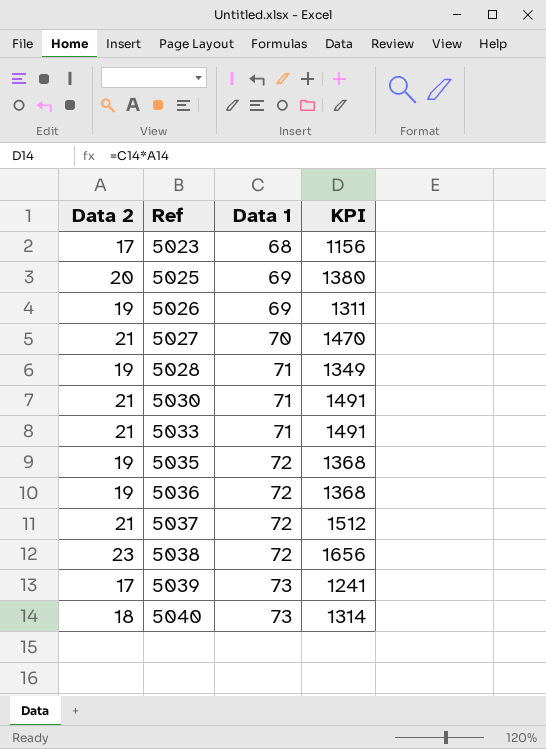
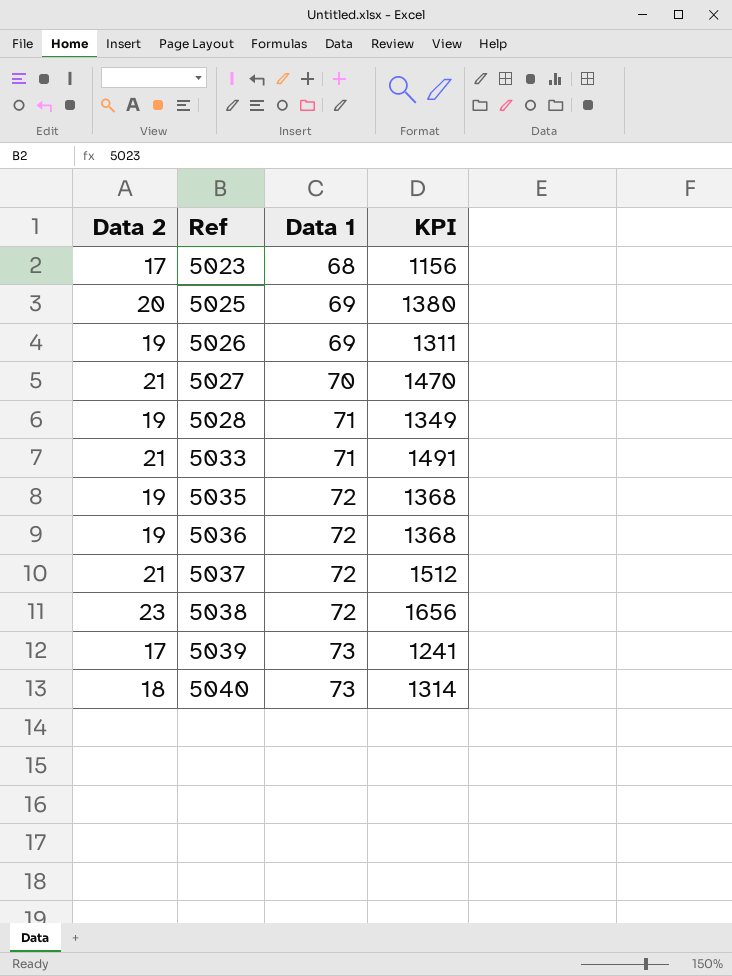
row 5030: 21 | 71 | 1491 -> none

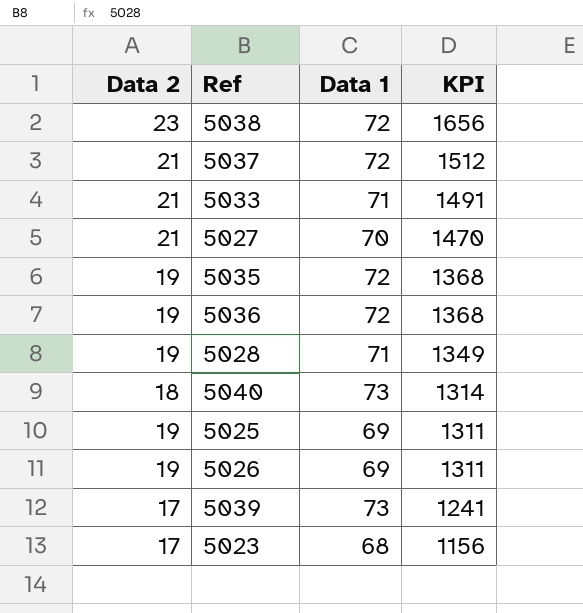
row order: Ref ascending -> KPI descending
5025 | Data 2: 20 -> 19
5025 | KPI: 1380 -> 1311

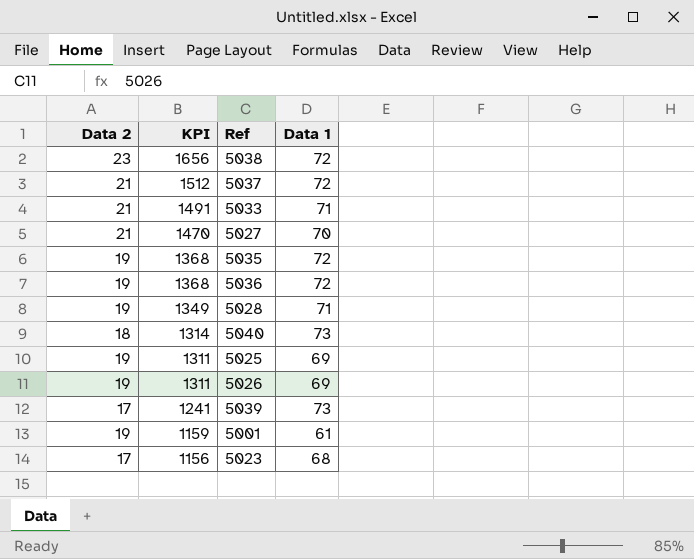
column KPI | position: 4 -> 2
row 5001: none -> 19 | 1159 | 61

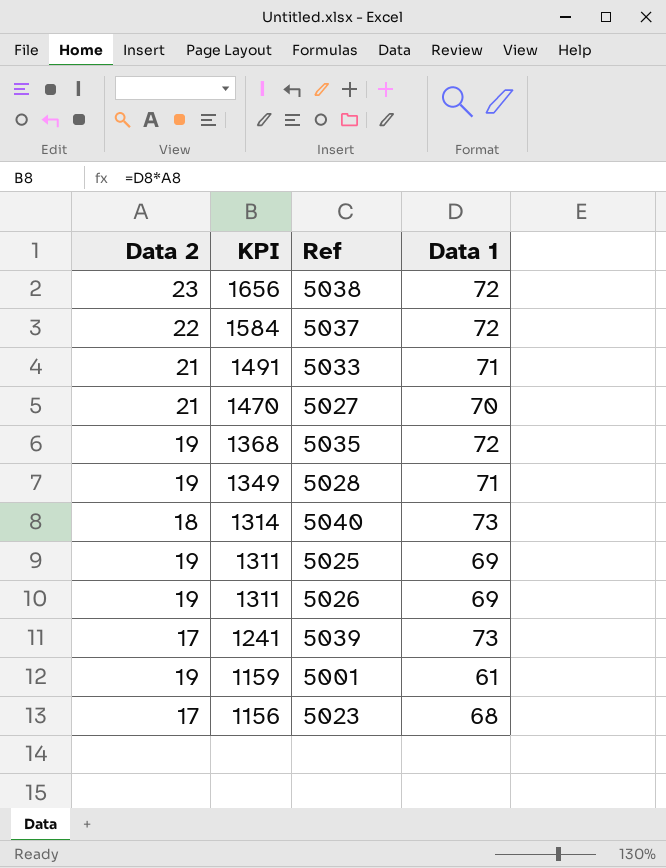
row 5036: 19 | 1368 | 72 -> none
5037 | Data 2: 21 -> 22
5037 | KPI: 1512 -> 1584

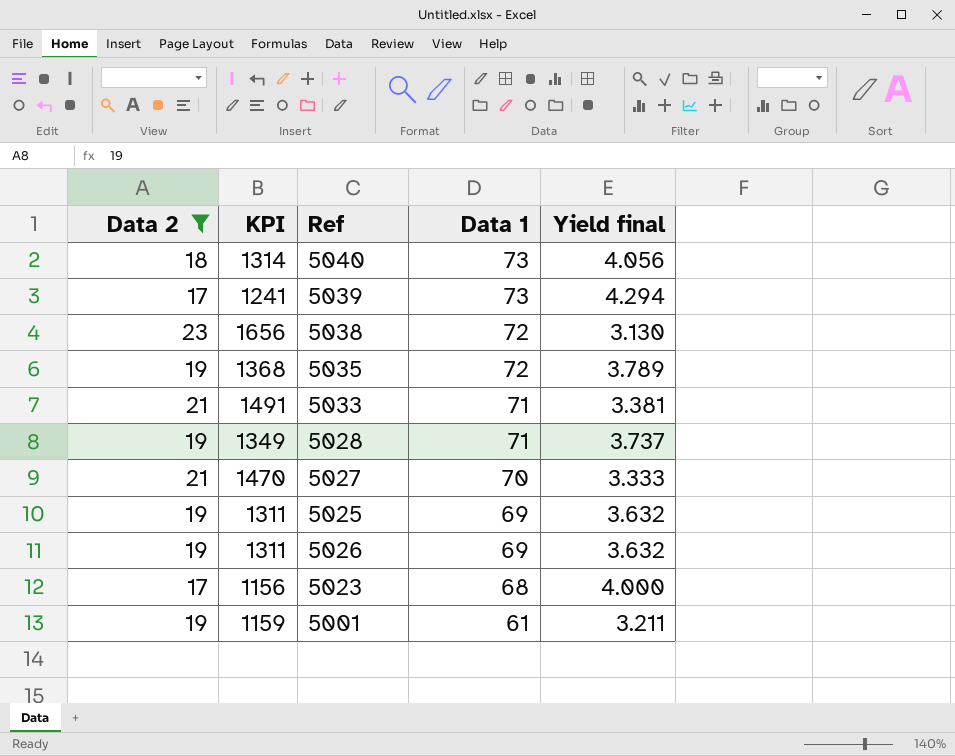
filter: none -> Data 2 != 22
row order: KPI descending -> Data 1 descending
column Yield final | formula: none -> [Data 1] / [Data 2]

